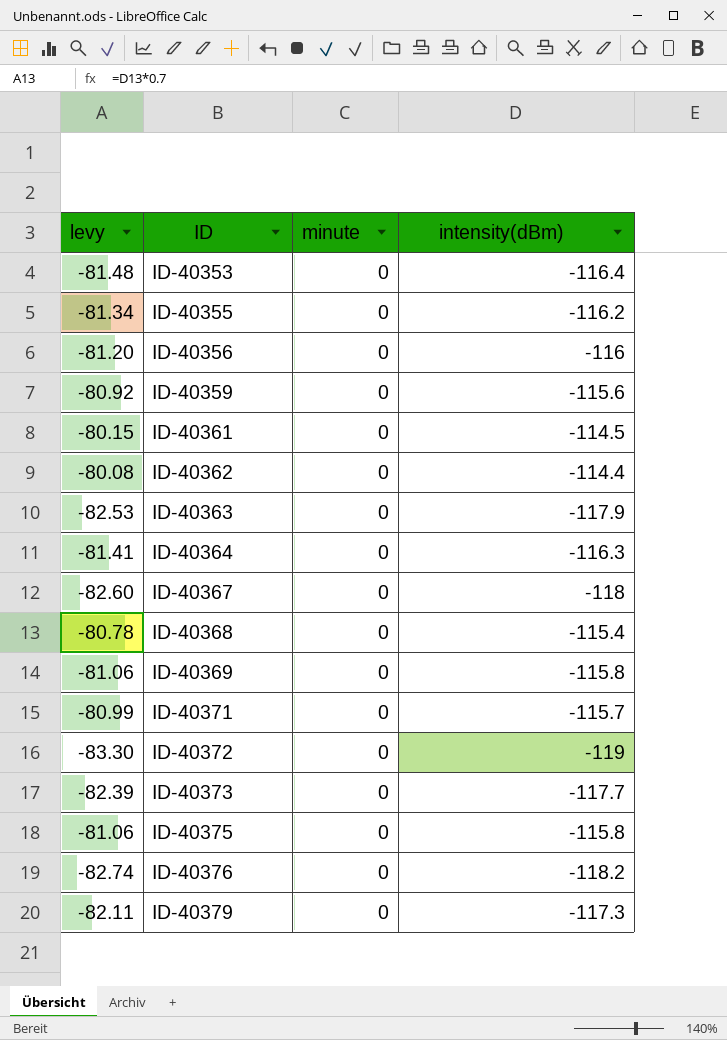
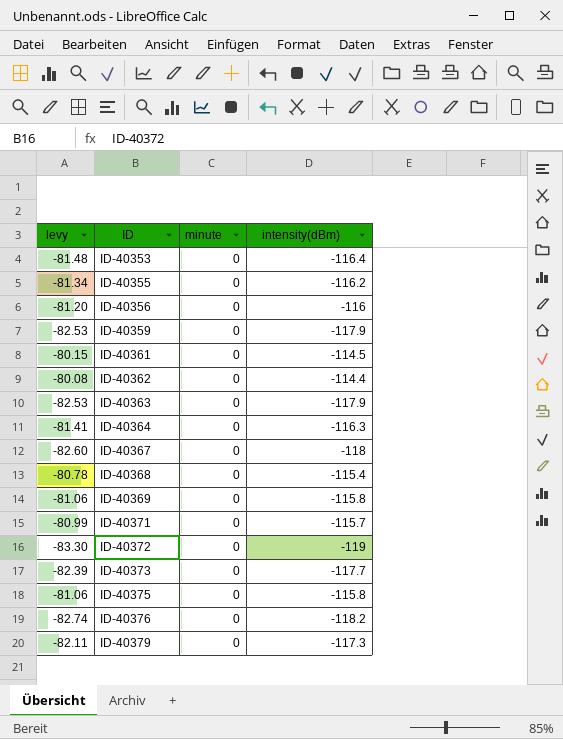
ID-40359 | levy: -80.92 -> -82.53
ID-40359 | intensity(dBm): -115.6 -> -117.9

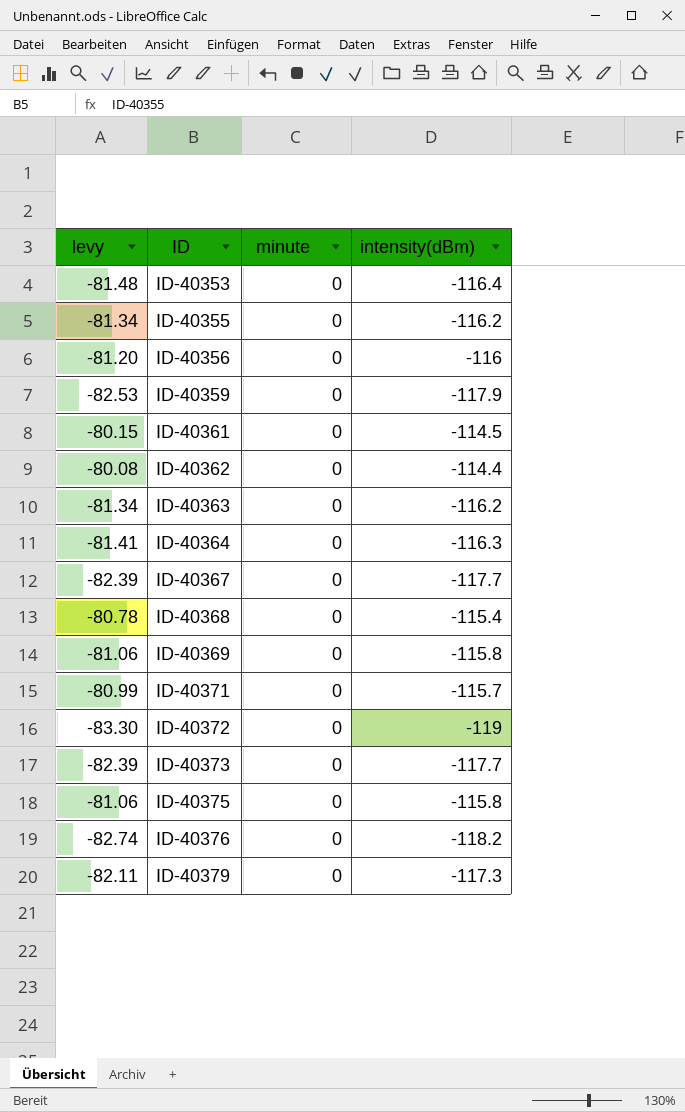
ID-40363 | levy: -82.53 -> -81.34
ID-40363 | intensity(dBm): -117.9 -> -116.2
ID-40367 | levy: -82.60 -> -82.39
ID-40367 | intensity(dBm): -118 -> -117.7

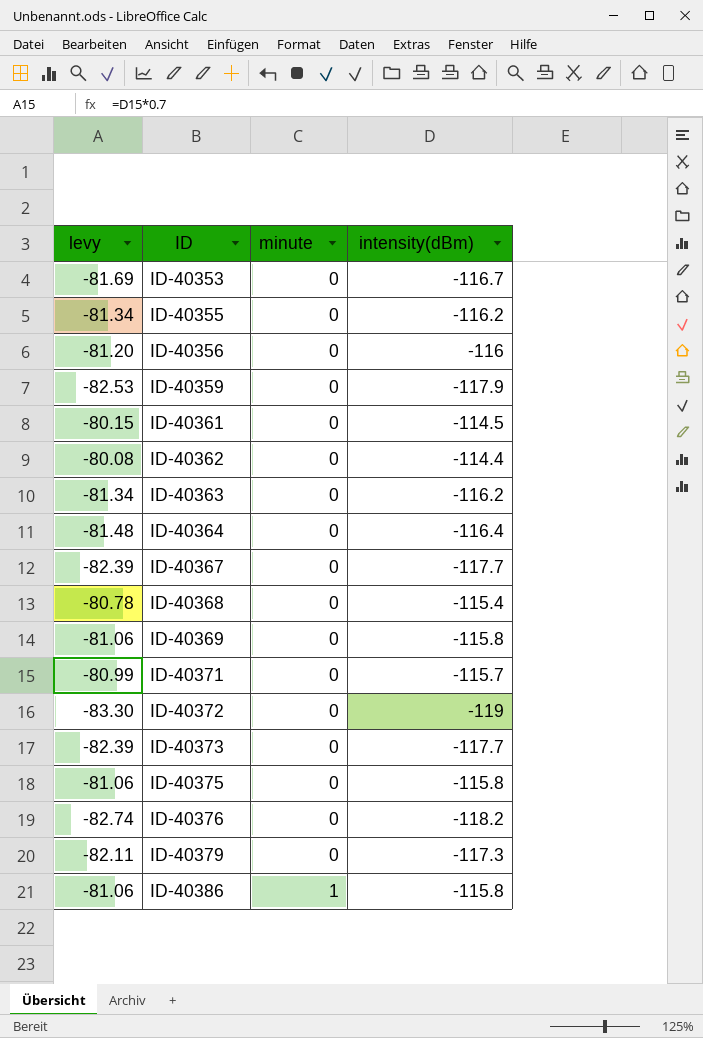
ID-40353 | levy: -81.48 -> -81.69
ID-40353 | intensity(dBm): -116.4 -> -116.7
ID-40364 | levy: -81.41 -> -81.48
ID-40364 | intensity(dBm): -116.3 -> -116.4
row ID-40386: none -> -81.06 | 1 | -115.8

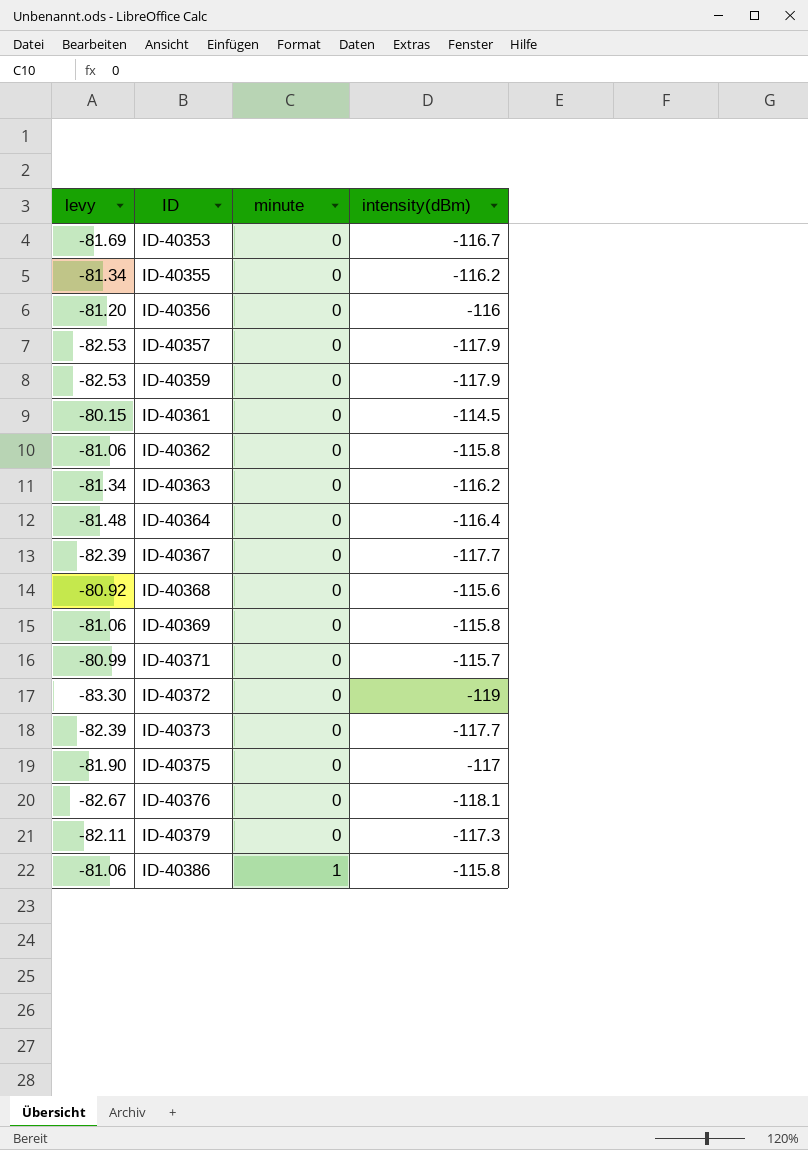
row ID-40357: none -> -82.53 | 0 | -117.9
ID-40362 | levy: -80.08 -> -81.06
ID-40362 | intensity(dBm): -114.4 -> -115.8
ID-40368 | levy: -80.78 -> -80.92
ID-40368 | intensity(dBm): -115.4 -> -115.6
ID-40375 | levy: -81.06 -> -81.90
ID-40375 | intensity(dBm): -115.8 -> -117
ID-40376 | levy: -82.74 -> -82.67
ID-40376 | intensity(dBm): -118.2 -> -118.1

